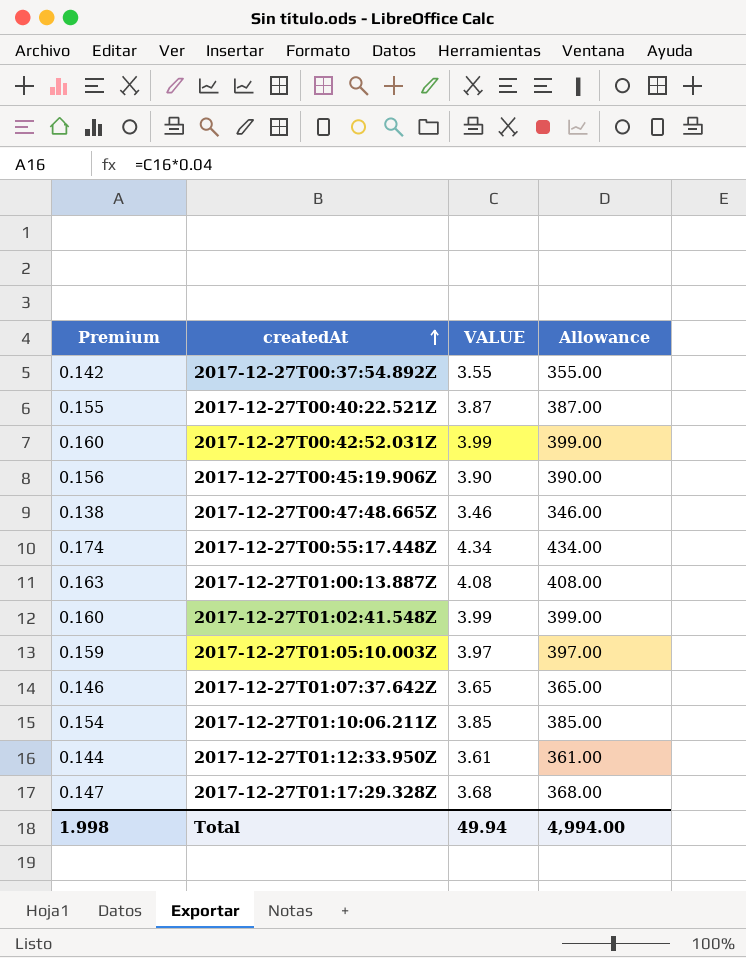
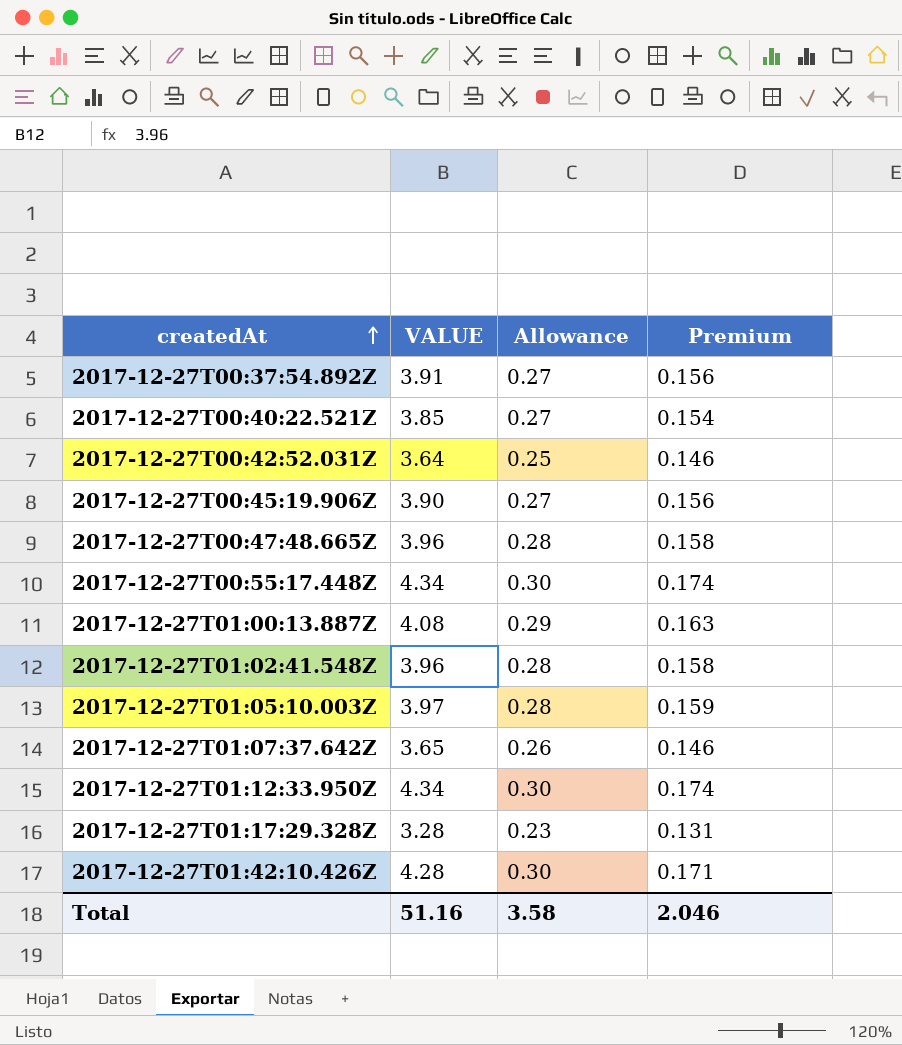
column Allowance | formula: [VALUE] * 100 -> [VALUE] * 0.07
column Premium | position: 1 -> 4
row 2017-12-27T01:10:06.211Z: 0.154 | 3.85 | 385.00 -> none
2017-12-27T00:37:54.892Z | VALUE: 3.55 -> 3.91
2017-12-27T00:37:54.892Z | Premium: 0.142 -> 0.156
2017-12-27T00:40:22.521Z | VALUE: 3.87 -> 3.85
2017-12-27T00:40:22.521Z | Premium: 0.155 -> 0.154
2017-12-27T00:42:52.031Z | VALUE: 3.99 -> 3.64
2017-12-27T00:42:52.031Z | Premium: 0.160 -> 0.146
2017-12-27T00:47:48.665Z | VALUE: 3.46 -> 3.96
2017-12-27T00:47:48.665Z | Premium: 0.138 -> 0.158
2017-12-27T01:02:41.548Z | VALUE: 3.99 -> 3.96
2017-12-27T01:02:41.548Z | Premium: 0.160 -> 0.158
2017-12-27T01:12:33.950Z | VALUE: 3.61 -> 4.34
2017-12-27T01:12:33.950Z | Premium: 0.144 -> 0.174
2017-12-27T01:17:29.328Z | VALUE: 3.68 -> 3.28
2017-12-27T01:17:29.328Z | Premium: 0.147 -> 0.131
row 2017-12-27T01:42:10.426Z: none -> 4.28 | 0.30 | 0.171
Total | VALUE: 49.94 -> 51.16
Total | Allowance: 4,994.00 -> 3.58
Total | Premium: 1.998 -> 2.046

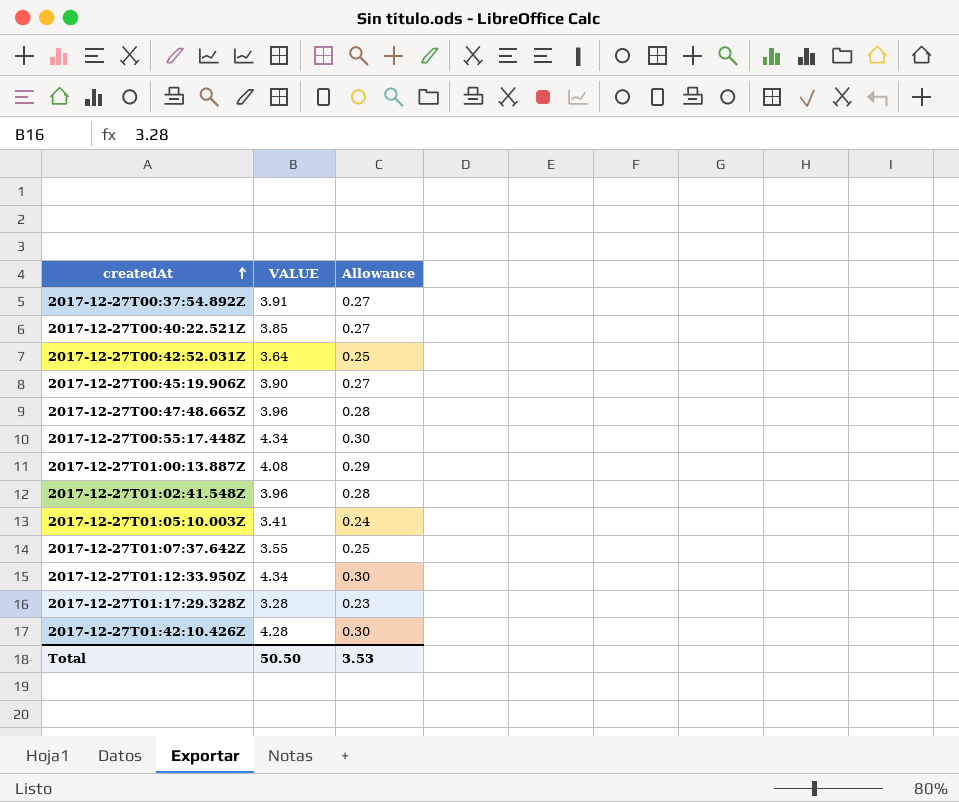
column Premium | formula: [VALUE] * 0.04 -> none
2017-12-27T01:05:10.003Z | VALUE: 3.97 -> 3.41
2017-12-27T01:05:10.003Z | Allowance: 0.28 -> 0.24
2017-12-27T01:07:37.642Z | VALUE: 3.65 -> 3.55
2017-12-27T01:07:37.642Z | Allowance: 0.26 -> 0.25
Total | VALUE: 51.16 -> 50.50
Total | Allowance: 3.58 -> 3.53

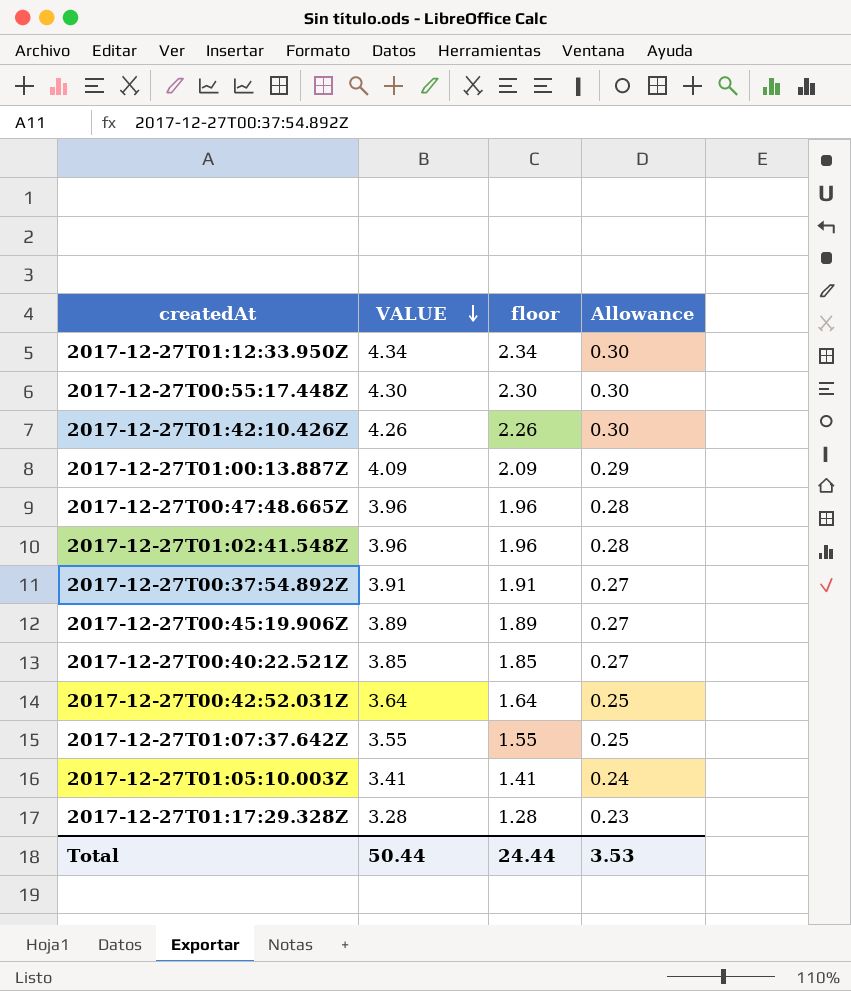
row order: createdAt ascending -> VALUE descending
column floor | formula: none -> [VALUE] - 2
2017-12-27T00:55:17.448Z | VALUE: 4.34 -> 4.30
2017-12-27T01:42:10.426Z | VALUE: 4.28 -> 4.26
2017-12-27T01:00:13.887Z | VALUE: 4.08 -> 4.09
2017-12-27T00:45:19.906Z | VALUE: 3.90 -> 3.89
Total | VALUE: 50.50 -> 50.44

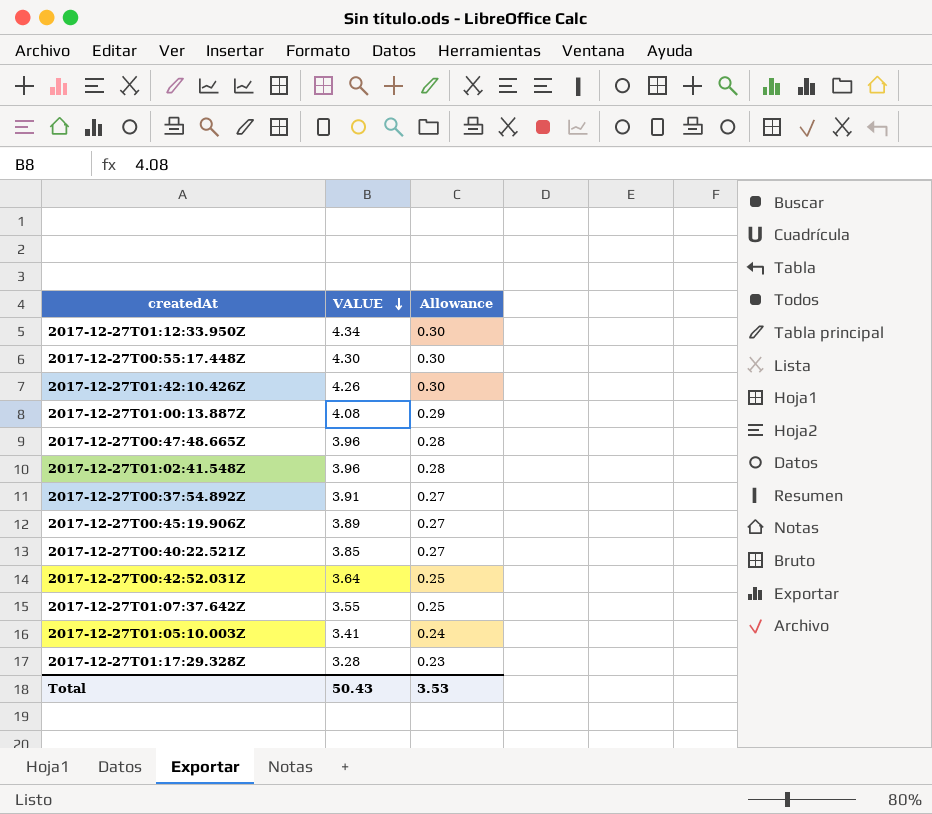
column floor | formula: [VALUE] - 2 -> none
2017-12-27T01:00:13.887Z | VALUE: 4.09 -> 4.08
Total | VALUE: 50.44 -> 50.43

